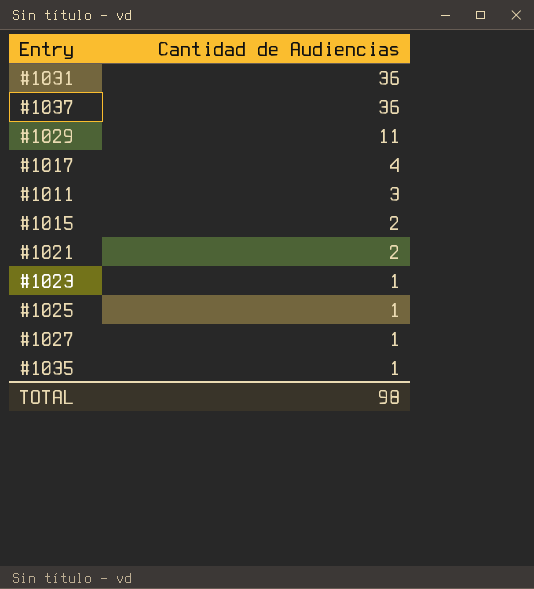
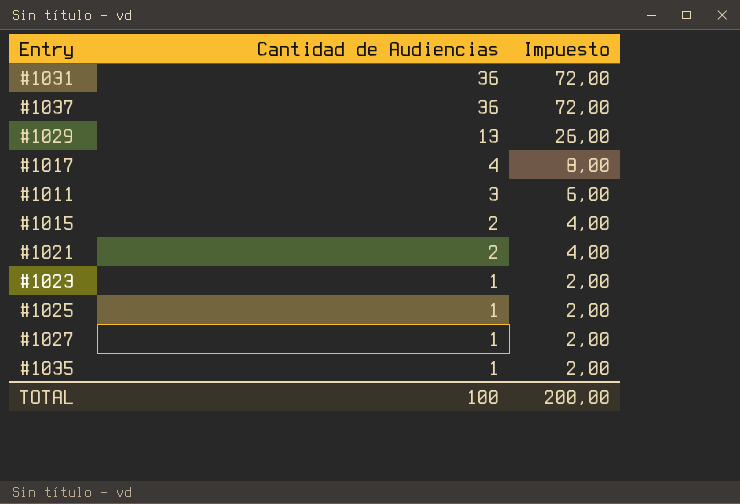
column Impuesto | formula: none -> [Cantidad de Audiencias] * 2
#1029 | Cantidad de Audiencias: 11 -> 13
TOTAL | Cantidad de Audiencias: 98 -> 100

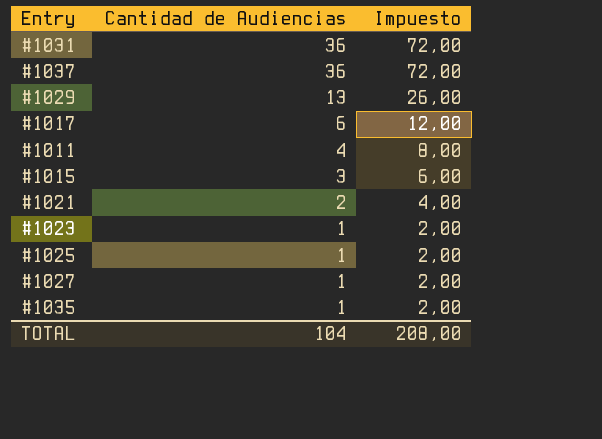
#1017 | Cantidad de Audiencias: 4 -> 6
#1017 | Impuesto: 8,00 -> 12,00
#1011 | Cantidad de Audiencias: 3 -> 4
#1011 | Impuesto: 6,00 -> 8,00
#1015 | Cantidad de Audiencias: 2 -> 3
#1015 | Impuesto: 4,00 -> 6,00
TOTAL | Cantidad de Audiencias: 100 -> 104
TOTAL | Impuesto: 200,00 -> 208,00

